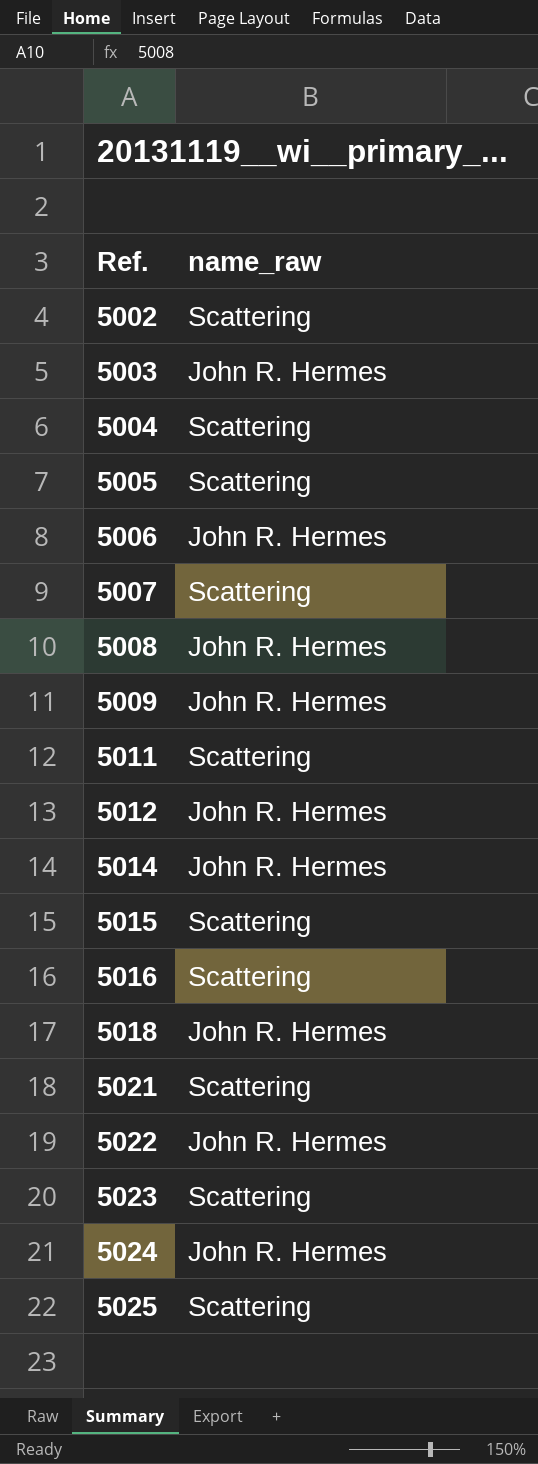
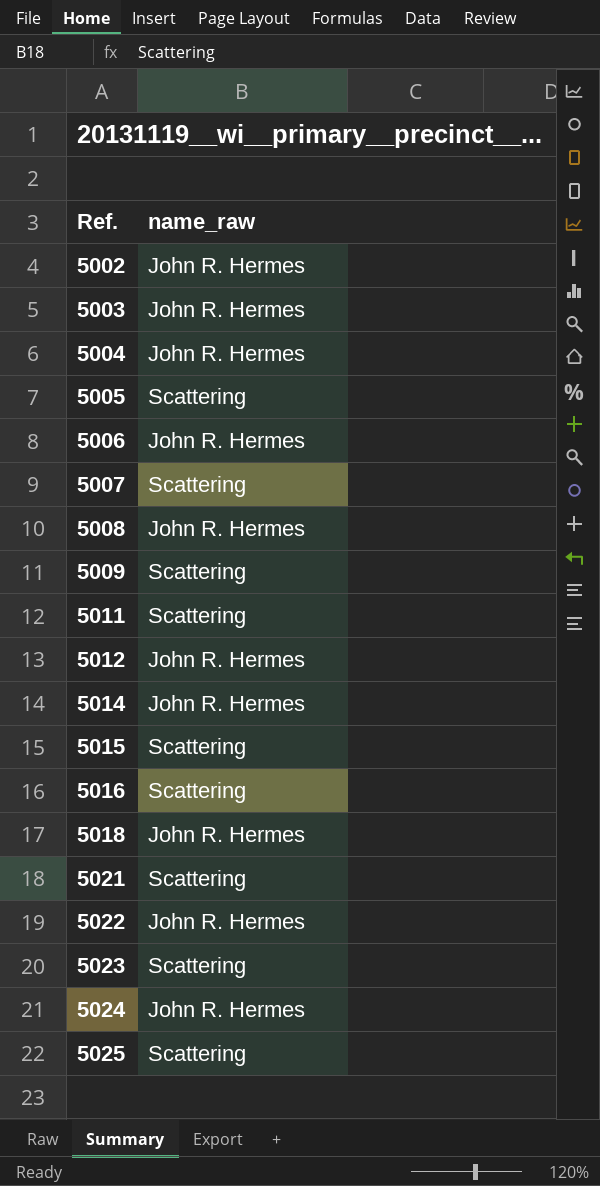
5002 | name_raw: Scattering -> John R. Hermes
5004 | name_raw: Scattering -> John R. Hermes
5009 | name_raw: John R. Hermes -> Scattering

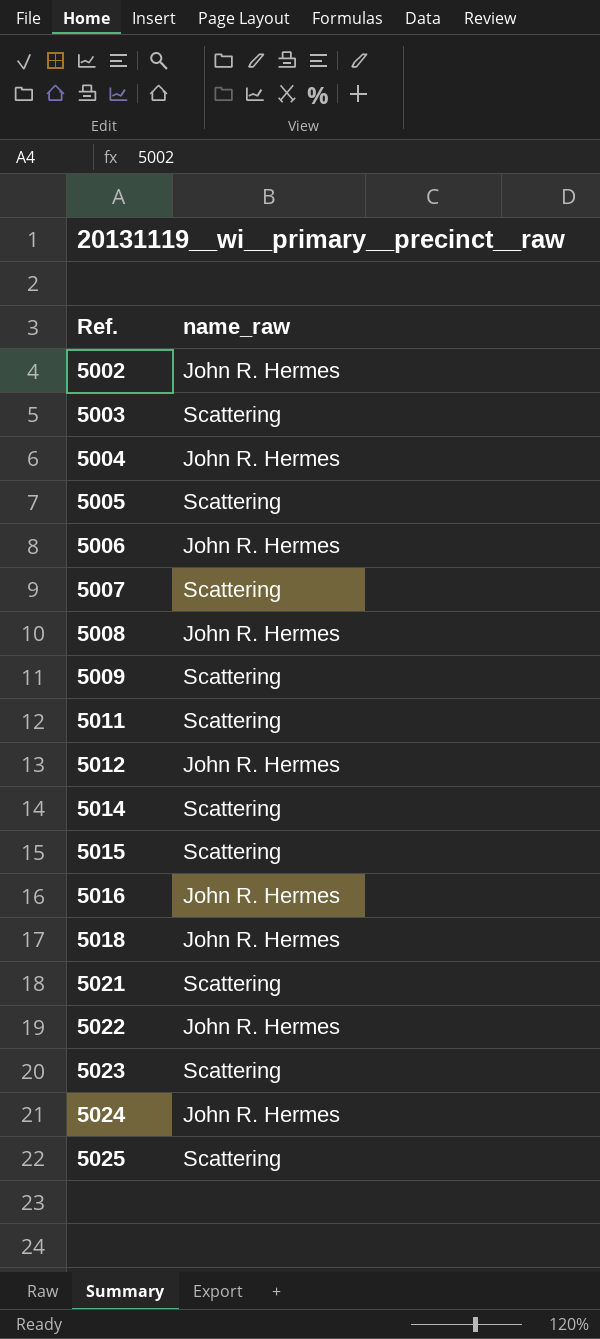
5003 | name_raw: John R. Hermes -> Scattering
5014 | name_raw: John R. Hermes -> Scattering
5016 | name_raw: Scattering -> John R. Hermes

